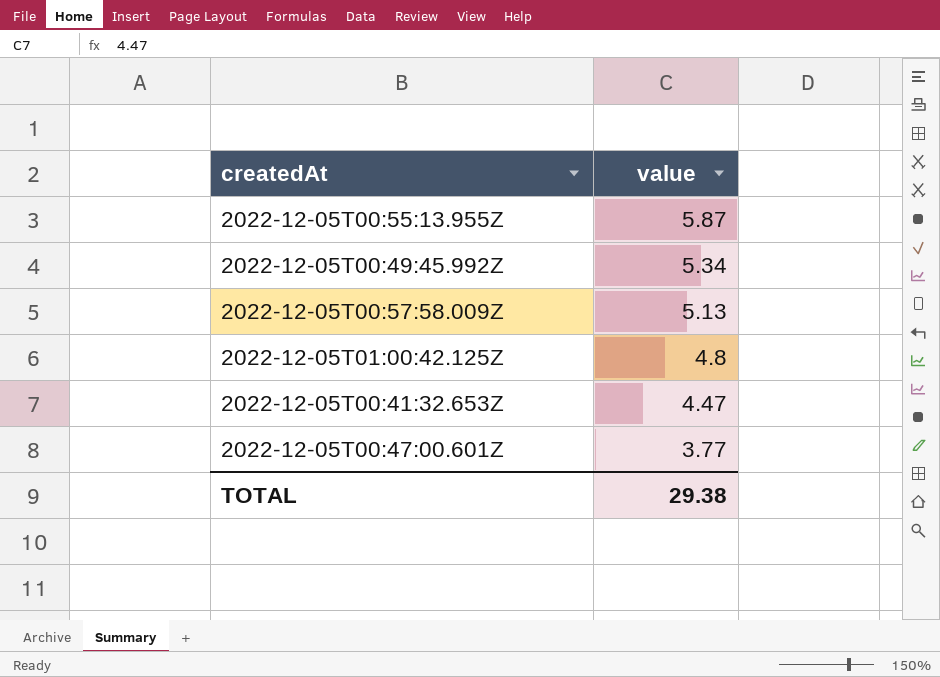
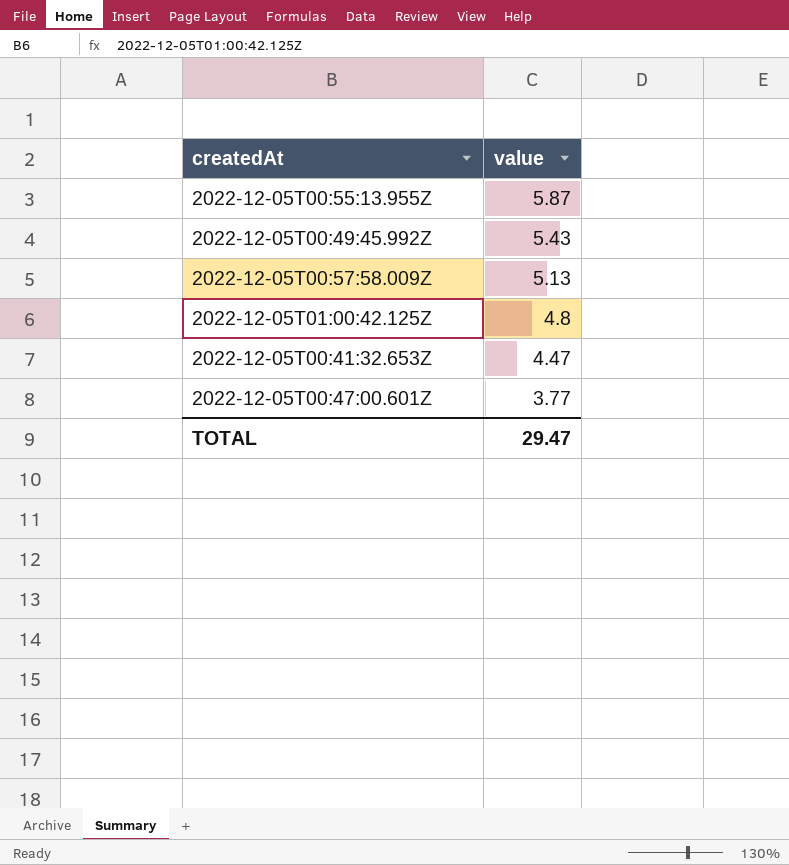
2022-12-05T00:49:45.992Z | value: 5.34 -> 5.43
TOTAL | value: 29.38 -> 29.47

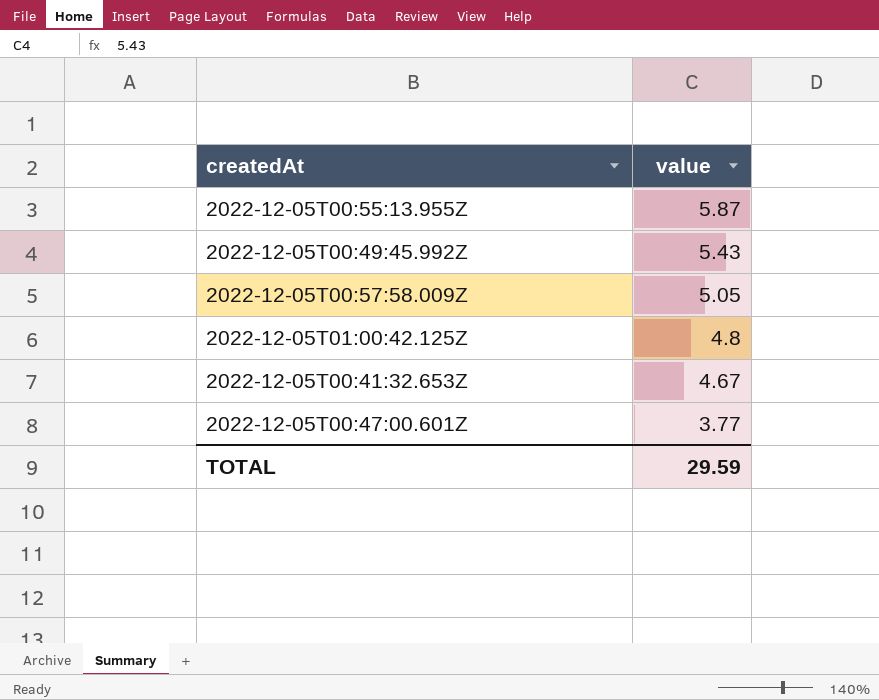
2022-12-05T00:57:58.009Z | value: 5.13 -> 5.05
2022-12-05T00:41:32.653Z | value: 4.47 -> 4.67
TOTAL | value: 29.47 -> 29.59

